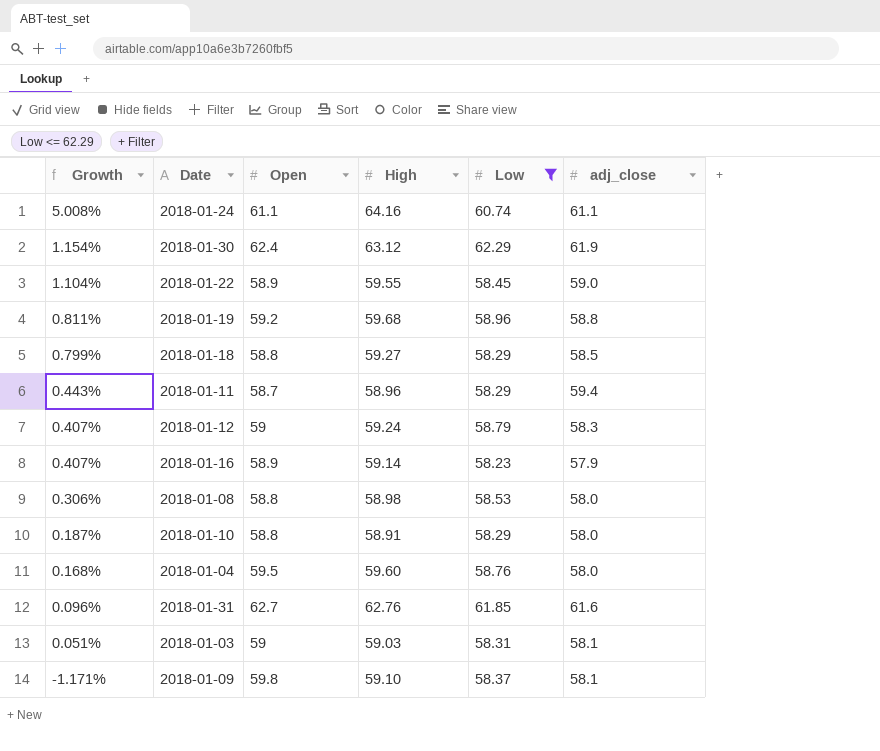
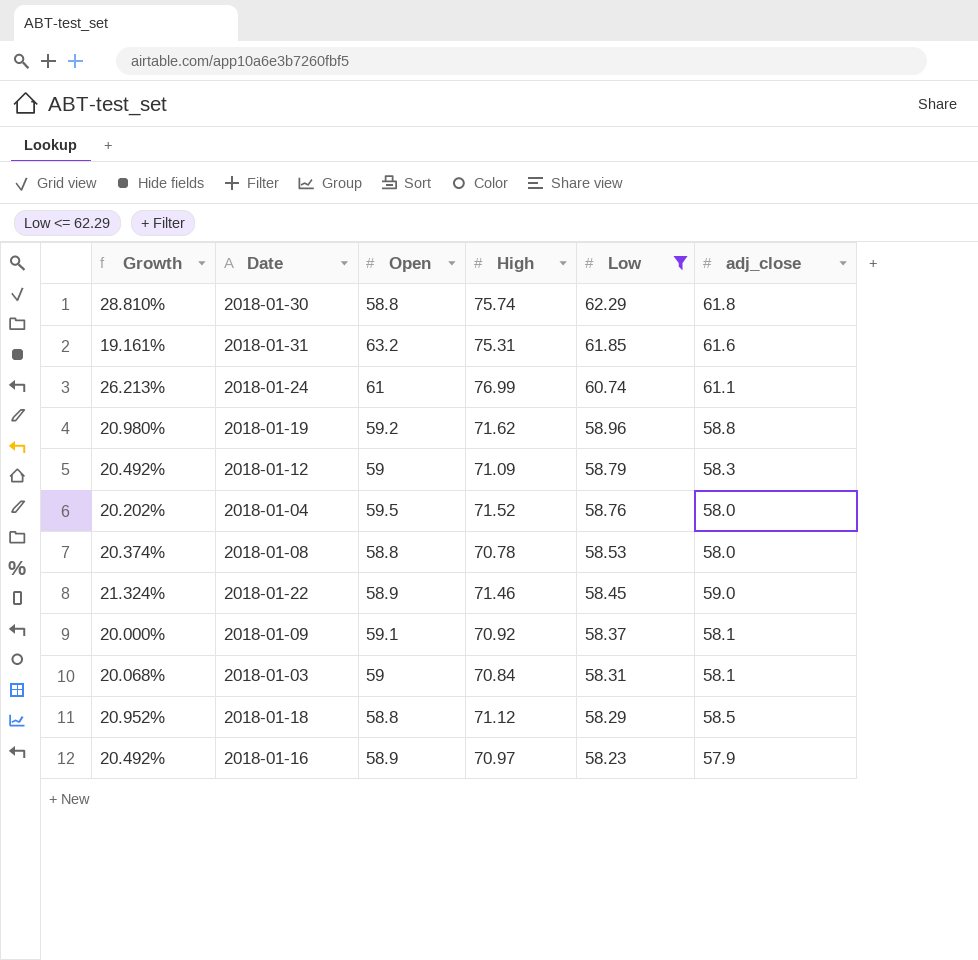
row order: Growth descending -> Low descending
row 2018-01-11: 0.443% | 58.7 | 58.96 | 58.29 | 59.4 -> none
row 2018-01-10: 0.187% | 58.8 | 58.91 | 58.29 | 58.0 -> none
2018-01-30 | Growth: 1.154% -> 28.810%
2018-01-30 | Open: 62.4 -> 58.8
2018-01-30 | High: 63.12 -> 75.74
2018-01-30 | adj_close: 61.9 -> 61.8
2018-01-31 | Growth: 0.096% -> 19.161%
2018-01-31 | Open: 62.7 -> 63.2
2018-01-31 | High: 62.76 -> 75.31
2018-01-24 | Growth: 5.008% -> 26.213%
2018-01-24 | Open: 61.1 -> 61
2018-01-24 | High: 64.16 -> 76.99
2018-01-19 | Growth: 0.811% -> 20.980%
2018-01-19 | High: 59.68 -> 71.62
2018-01-12 | Growth: 0.407% -> 20.492%
2018-01-12 | High: 59.24 -> 71.09
2018-01-04 | Growth: 0.168% -> 20.202%
2018-01-04 | High: 59.60 -> 71.52
2018-01-08 | Growth: 0.306% -> 20.374%
2018-01-08 | High: 58.98 -> 70.78
2018-01-22 | Growth: 1.104% -> 21.324%
2018-01-22 | High: 59.55 -> 71.46
2018-01-09 | Growth: -1.171% -> 20.000%
2018-01-09 | Open: 59.8 -> 59.1
2018-01-09 | High: 59.10 -> 70.92
2018-01-03 | Growth: 0.051% -> 20.068%
2018-01-03 | High: 59.03 -> 70.84
2018-01-18 | Growth: 0.799% -> 20.952%
2018-01-18 | High: 59.27 -> 71.12
2018-01-16 | Growth: 0.407% -> 20.492%
2018-01-16 | High: 59.14 -> 70.97

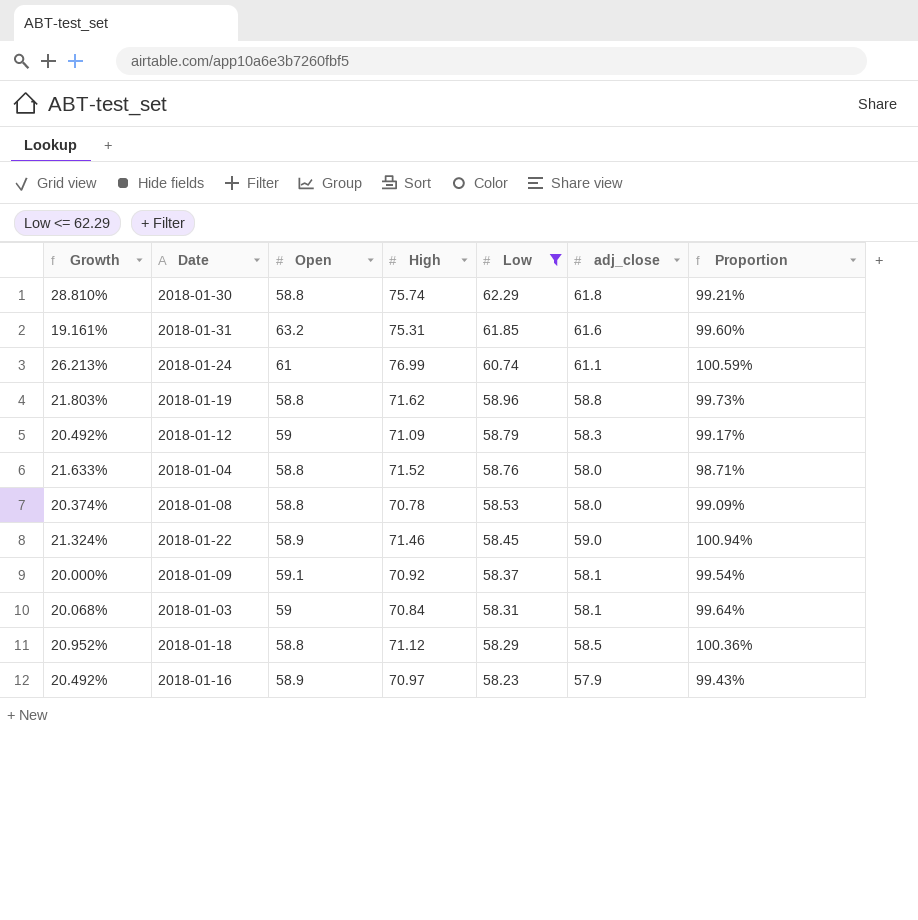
column Proportion | formula: none -> [adj_close] / [Low]
2018-01-19 | Growth: 20.980% -> 21.803%
2018-01-19 | Open: 59.2 -> 58.8
2018-01-04 | Growth: 20.202% -> 21.633%
2018-01-04 | Open: 59.5 -> 58.8

